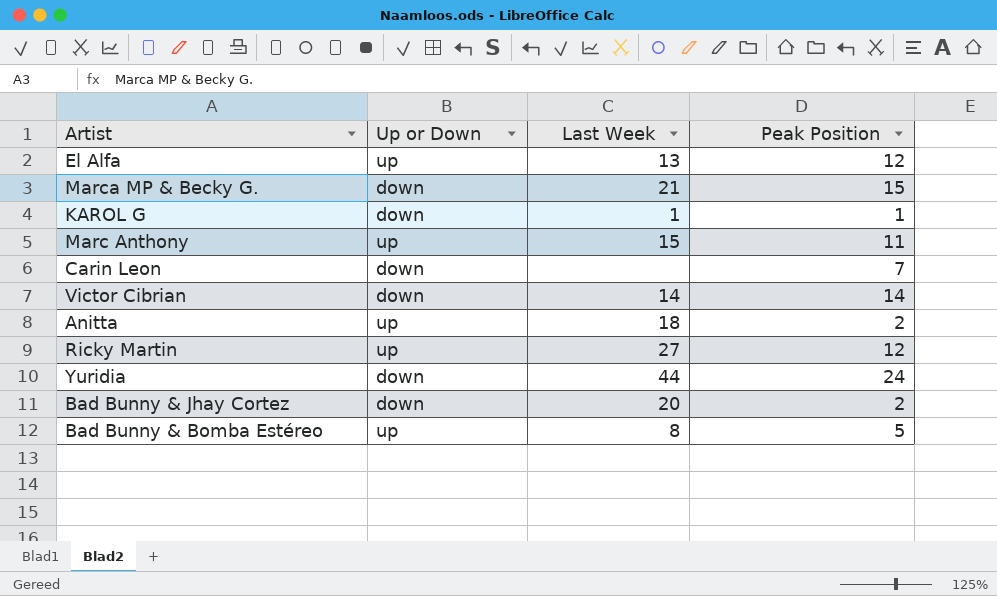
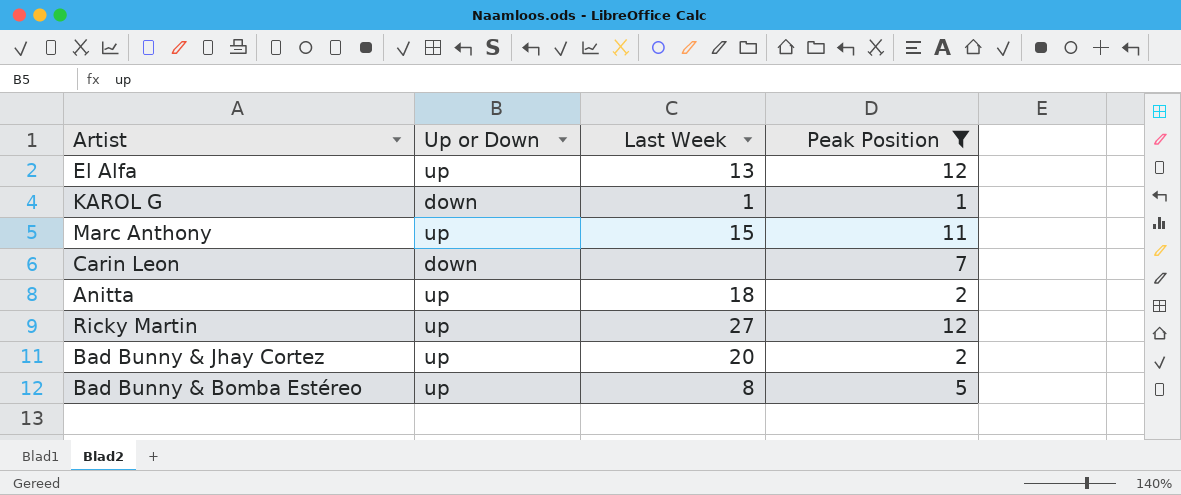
filter: none -> Peak Position <= 12
Bad Bunny & Jhay Cortez | Up or Down: down -> up

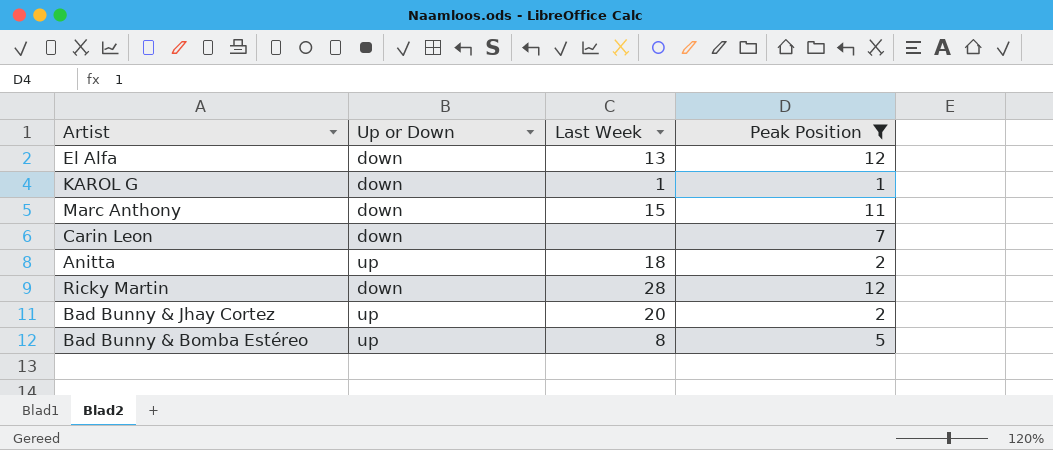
El Alfa | Up or Down: up -> down
Marc Anthony | Up or Down: up -> down
Ricky Martin | Up or Down: up -> down
Ricky Martin | Last Week: 27 -> 28

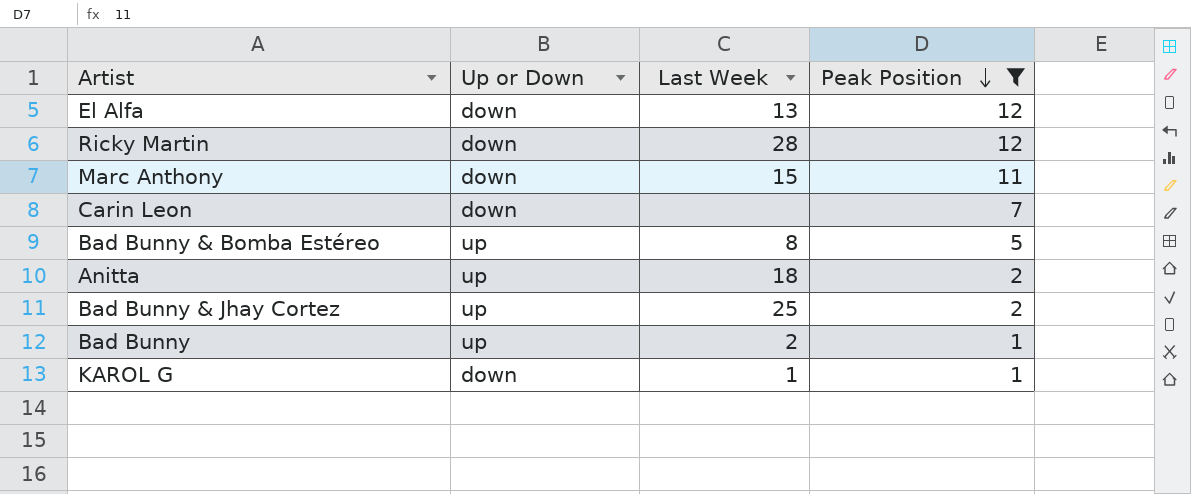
row order: none -> Peak Position descending
Bad Bunny & Jhay Cortez | Last Week: 20 -> 25
row Bad Bunny: none -> up | 2 | 1

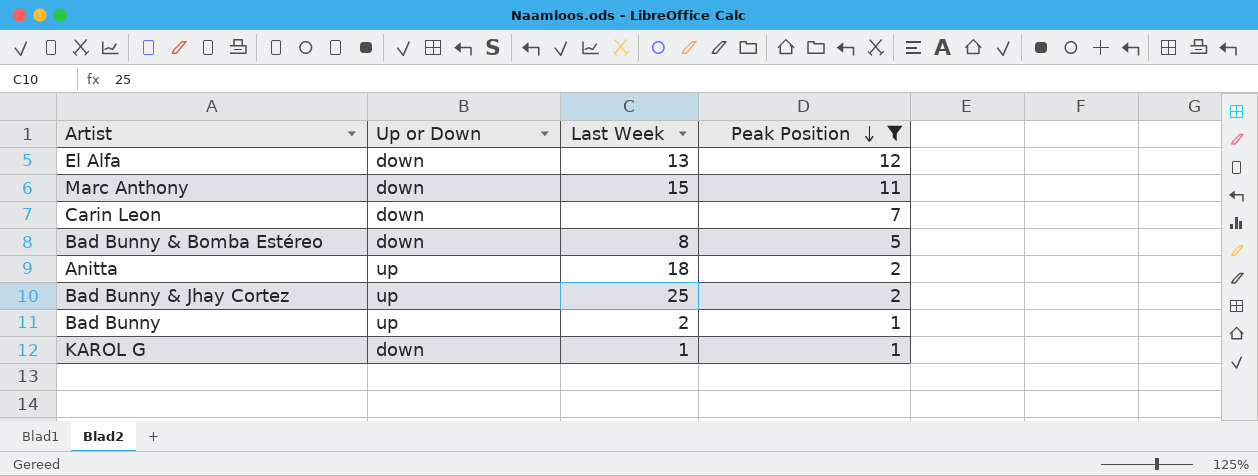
row Ricky Martin: down | 28 | 12 -> none
Bad Bunny & Bomba Estéreo | Up or Down: up -> down

